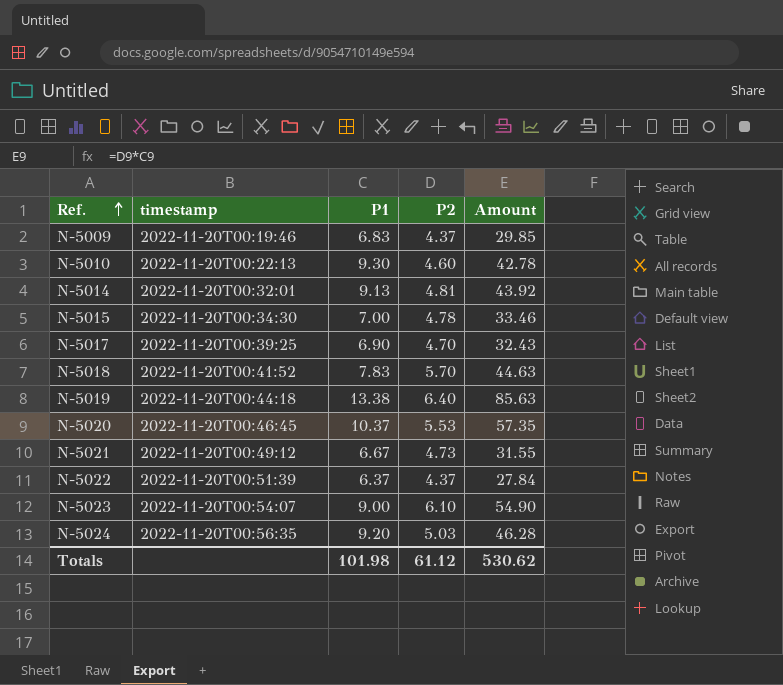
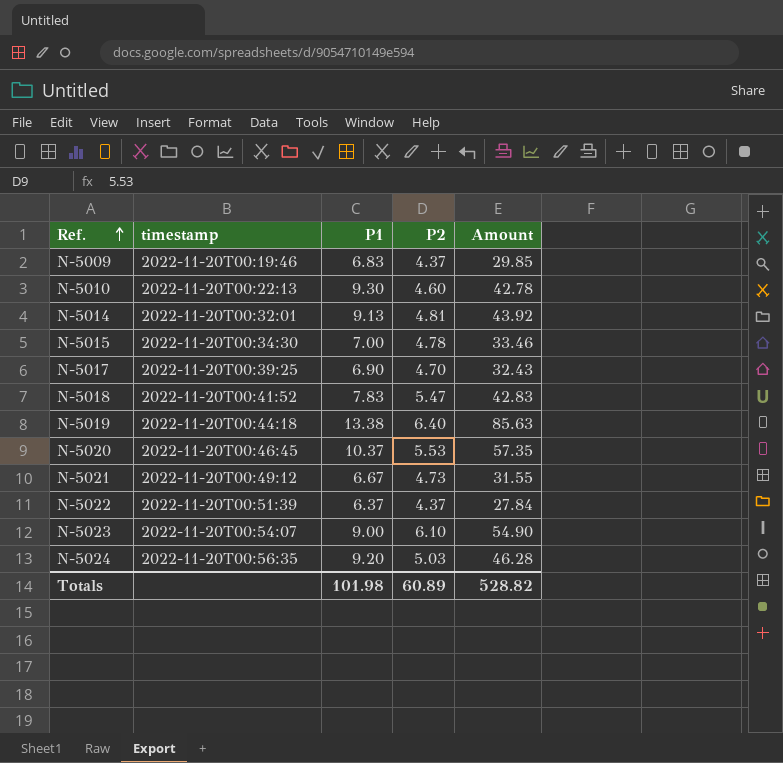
N-5018 | P2: 5.70 -> 5.47
N-5018 | Amount: 44.63 -> 42.83
Totals | P2: 61.12 -> 60.89
Totals | Amount: 530.62 -> 528.82

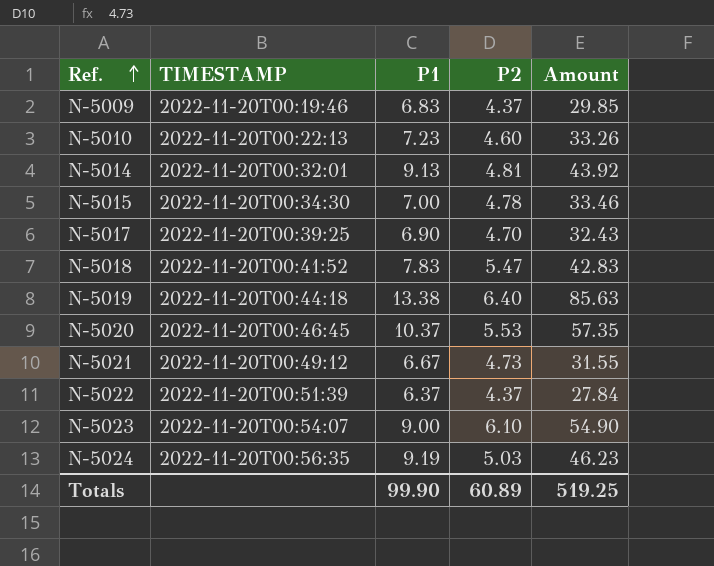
column name: timestamp -> TIMESTAMP
N-5010 | P1: 9.30 -> 7.23
N-5010 | Amount: 42.78 -> 33.26
N-5024 | P1: 9.20 -> 9.19
N-5024 | Amount: 46.28 -> 46.23
Totals | P1: 101.98 -> 99.90
Totals | Amount: 528.82 -> 519.25

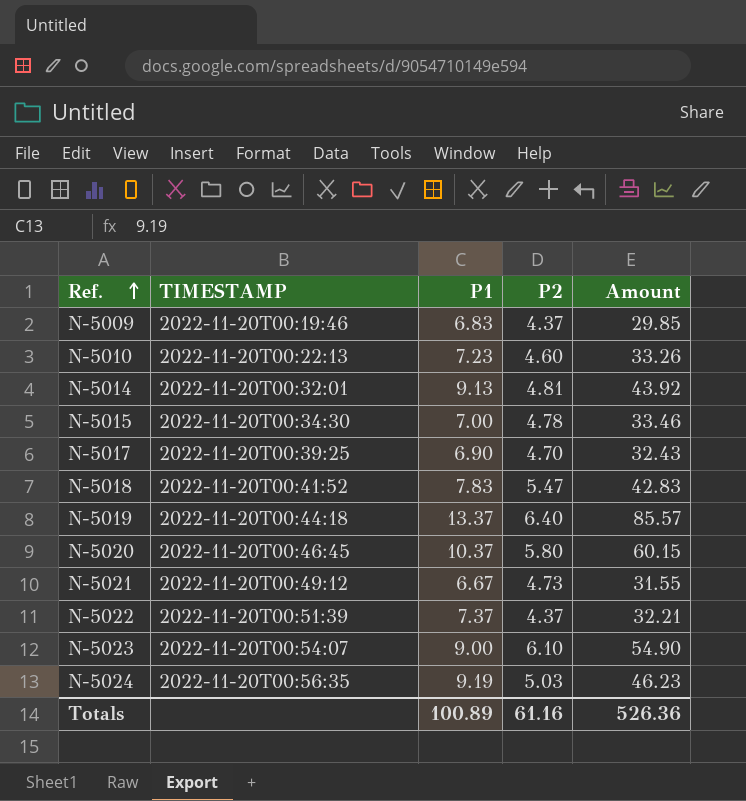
N-5019 | P1: 13.38 -> 13.37
N-5019 | Amount: 85.63 -> 85.57
N-5020 | P2: 5.53 -> 5.80
N-5020 | Amount: 57.35 -> 60.15
N-5022 | P1: 6.37 -> 7.37
N-5022 | Amount: 27.84 -> 32.21
Totals | P1: 99.90 -> 100.89
Totals | P2: 60.89 -> 61.16
Totals | Amount: 519.25 -> 526.36

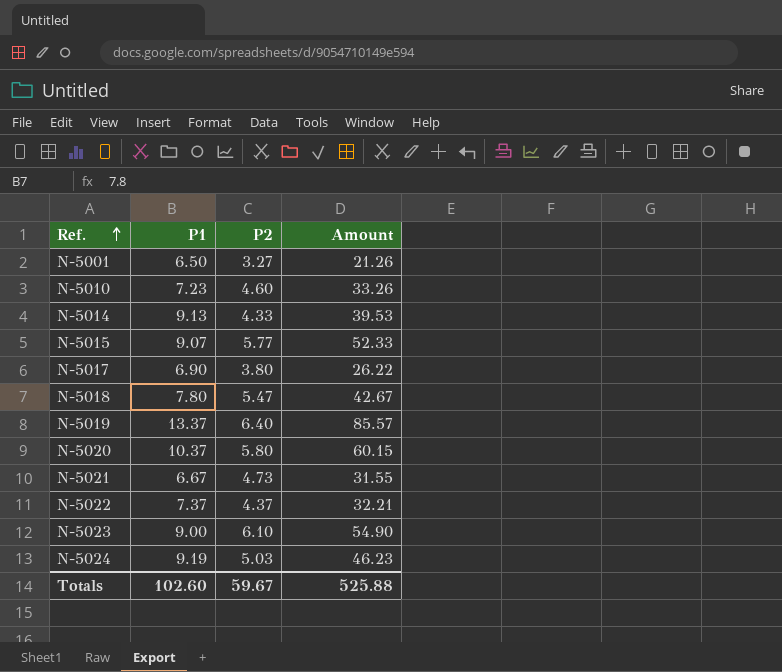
column TIMESTAMP | position: 2 -> none
row N-5009: 2022-11-20T00:19:46 | 6.83 | 4.37 | 29.85 -> none
row N-5001: none -> 6.50 | 3.27 | 21.26
N-5014 | P2: 4.81 -> 4.33
N-5014 | Amount: 43.92 -> 39.53
N-5015 | P1: 7.00 -> 9.07
N-5015 | P2: 4.78 -> 5.77
N-5015 | Amount: 33.46 -> 52.33
N-5017 | P2: 4.70 -> 3.80
N-5017 | Amount: 32.43 -> 26.22
N-5018 | P1: 7.83 -> 7.80
N-5018 | Amount: 42.83 -> 42.67
Totals | P1: 100.89 -> 102.60
Totals | P2: 61.16 -> 59.67
Totals | Amount: 526.36 -> 525.88

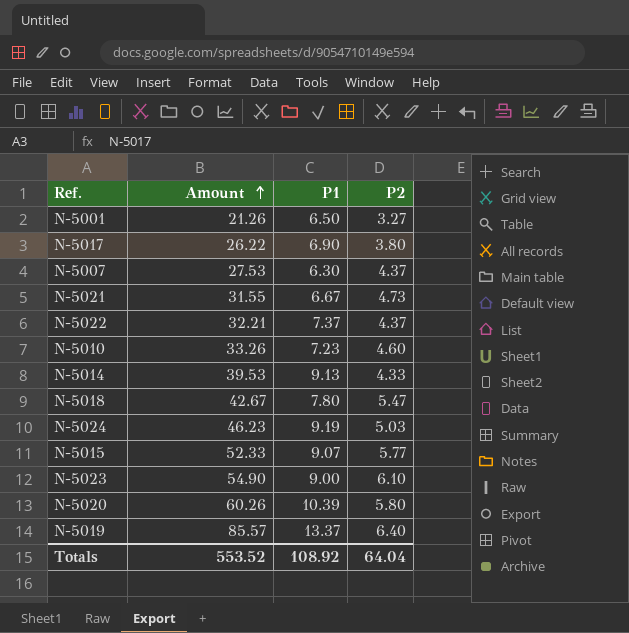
row order: Ref. ascending -> Amount ascending
column Amount | position: 4 -> 2
row N-5007: none -> 27.53 | 6.30 | 4.37
N-5020 | Amount: 60.15 -> 60.26
N-5020 | P1: 10.37 -> 10.39
Totals | Amount: 525.88 -> 553.52
Totals | P1: 102.60 -> 108.92
Totals | P2: 59.67 -> 64.04

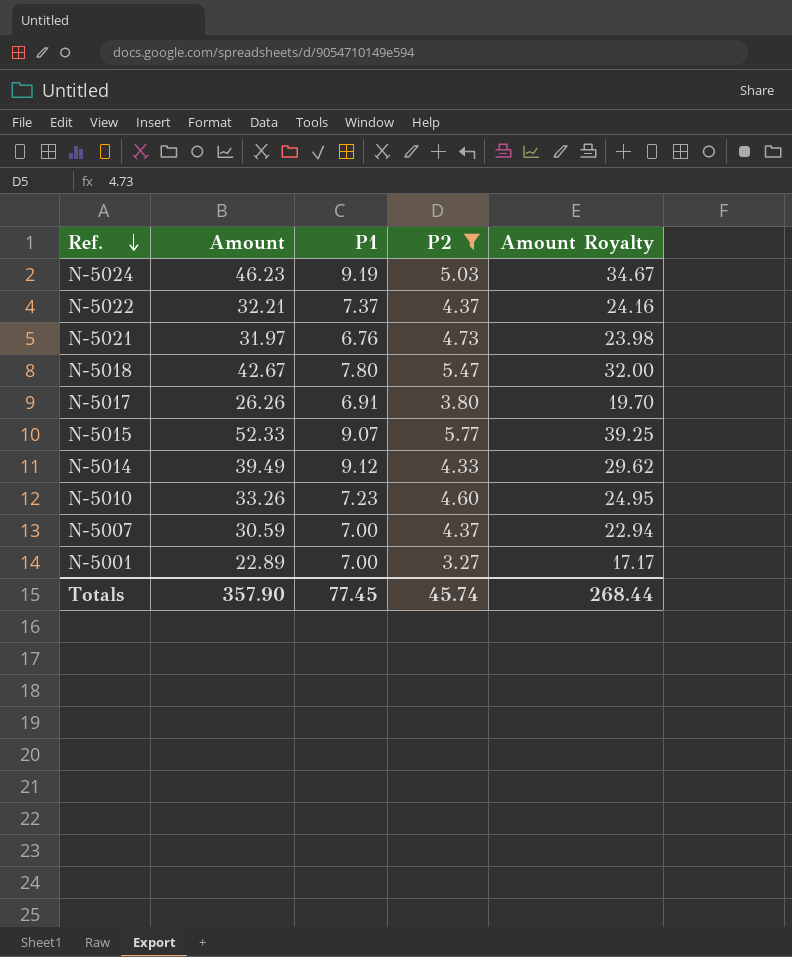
filter: none -> P2 <= 5.77
row order: Amount ascending -> Ref. descending
column Amount Royalty | formula: none -> [Amount] * 0.75
N-5021 | Amount: 31.55 -> 31.97
N-5021 | P1: 6.67 -> 6.76
N-5017 | Amount: 26.22 -> 26.26
N-5017 | P1: 6.90 -> 6.91
N-5014 | Amount: 39.53 -> 39.49
N-5014 | P1: 9.13 -> 9.12
N-5007 | Amount: 27.53 -> 30.59
N-5007 | P1: 6.30 -> 7.00
N-5001 | Amount: 21.26 -> 22.89
N-5001 | P1: 6.50 -> 7.00
Totals | Amount: 553.52 -> 357.90
Totals | P1: 108.92 -> 77.45
Totals | P2: 64.04 -> 45.74

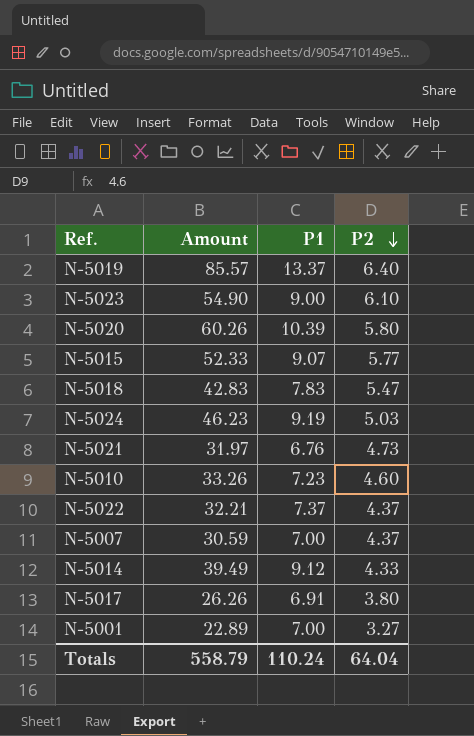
filter: P2 <= 5.77 -> none
row order: Ref. descending -> P2 descending
column Amount Royalty | formula: [Amount] * 0.75 -> none
N-5018 | Amount: 42.67 -> 42.83
N-5018 | P1: 7.80 -> 7.83
Totals | Amount: 357.90 -> 558.79
Totals | P1: 77.45 -> 110.24
Totals | P2: 45.74 -> 64.04

